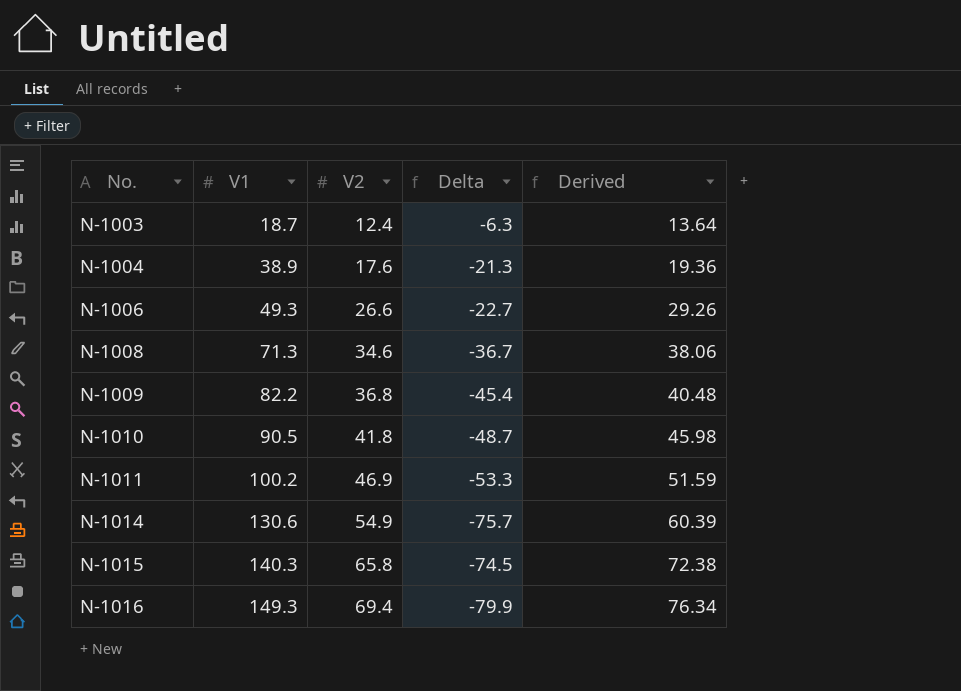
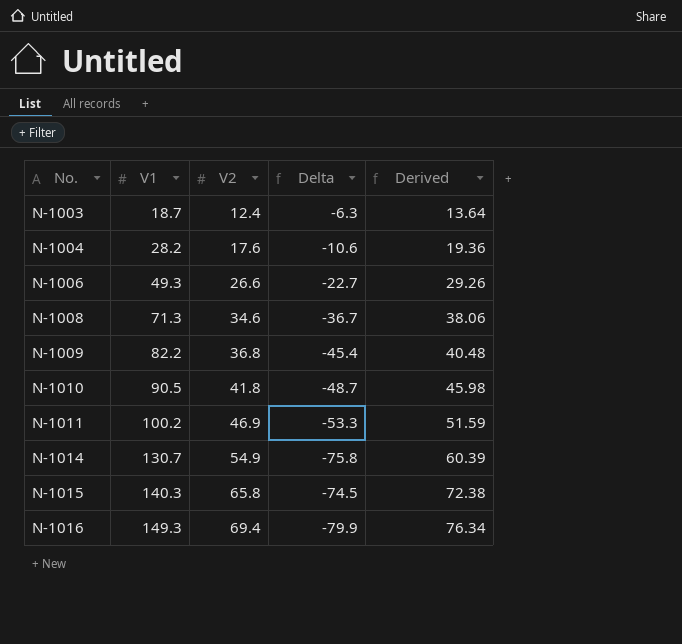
N-1004 | V1: 38.9 -> 28.2
N-1004 | Delta: -21.3 -> -10.6
N-1014 | V1: 130.6 -> 130.7
N-1014 | Delta: -75.7 -> -75.8

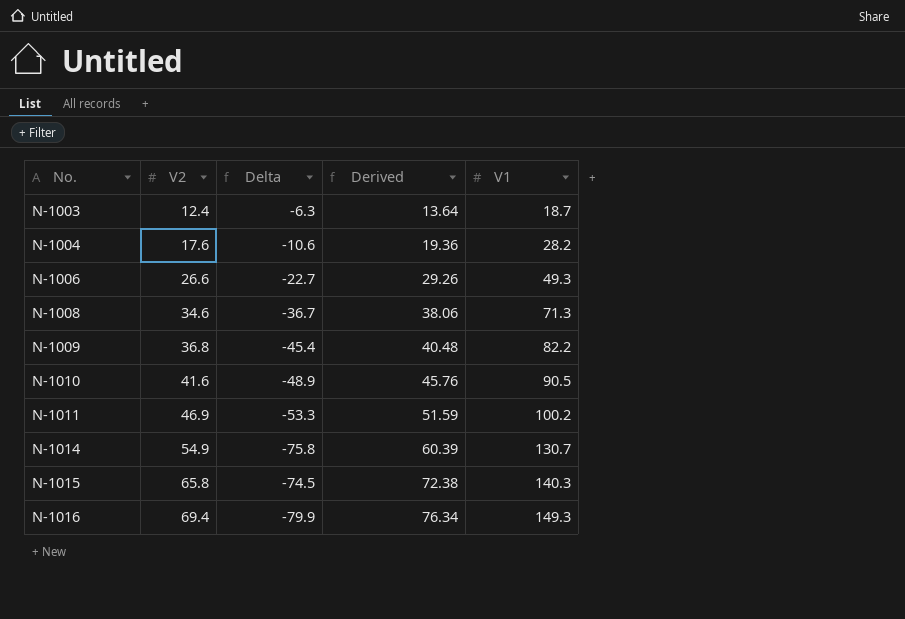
column V1 | position: 2 -> 5
N-1010 | V2: 41.8 -> 41.6
N-1010 | Delta: -48.7 -> -48.9
N-1010 | Derived: 45.98 -> 45.76

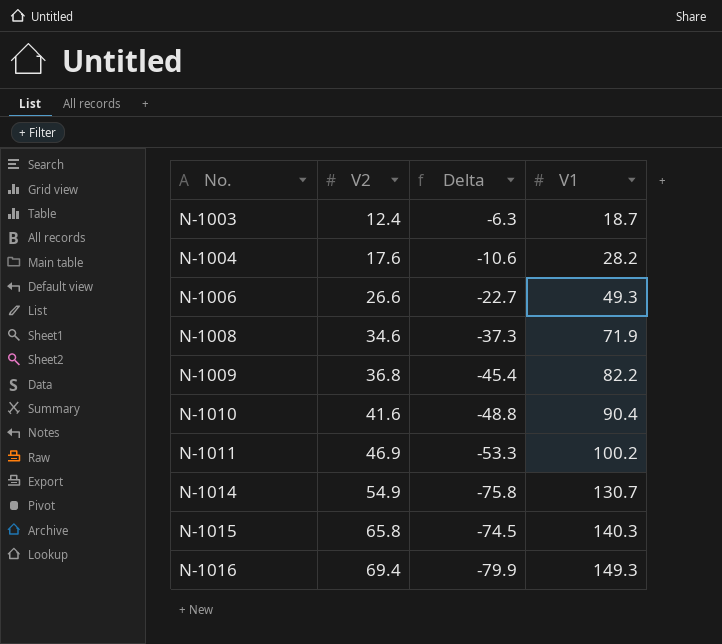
column Derived | formula: [V2] * 1.1 -> none
N-1008 | Delta: -36.7 -> -37.3
N-1008 | V1: 71.3 -> 71.9
N-1010 | Delta: -48.9 -> -48.8
N-1010 | V1: 90.5 -> 90.4

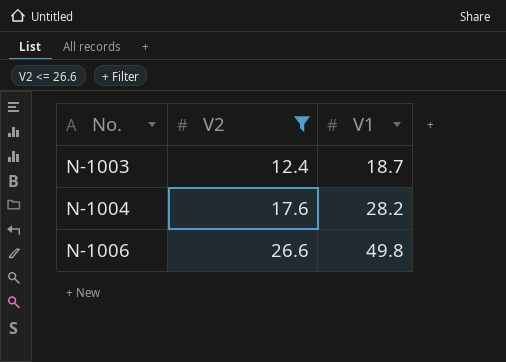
filter: none -> V2 <= 26.6
column Delta | formula: [V2] - [V1] -> none
N-1006 | V1: 49.3 -> 49.8

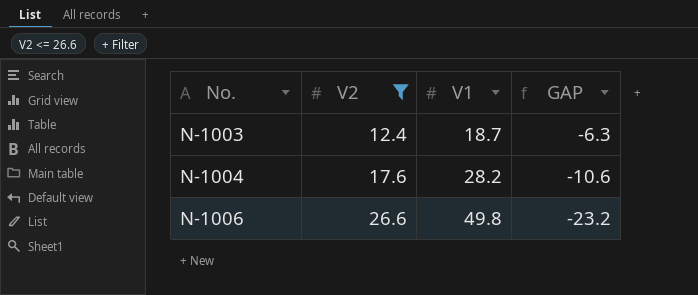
column GAP | formula: none -> [V2] - [V1]

